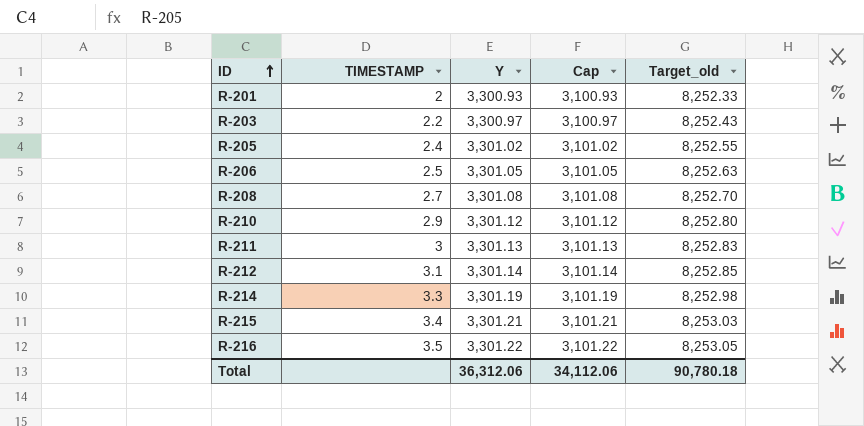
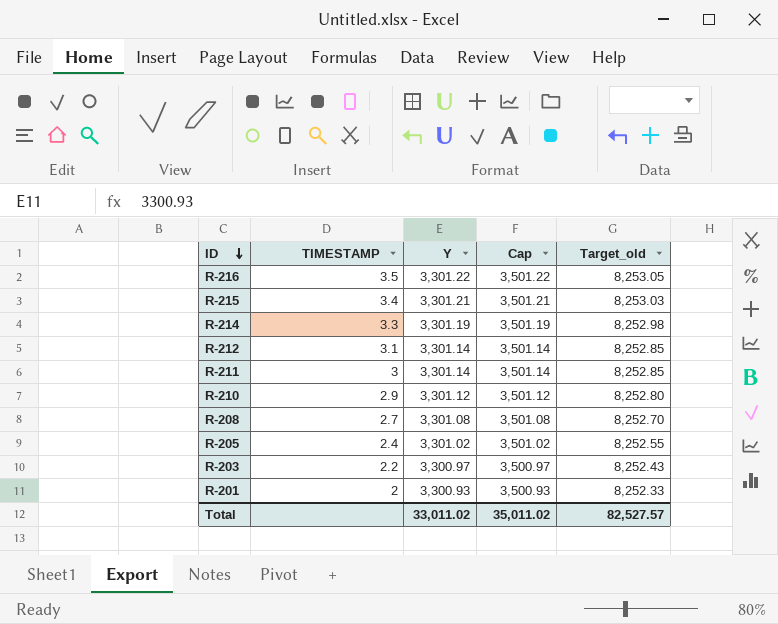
row order: ID ascending -> ID descending
column Cap | formula: [Y] - 200 -> [Y] + 200
row R-206: 2.5 | 3,301.05 | 3,101.05 | 8,252.63 -> none
R-211 | Y: 3,301.13 -> 3,301.14
R-211 | Target_old: 8,252.83 -> 8,252.85
Total | Y: 36,312.06 -> 33,011.02
Total | Cap: 34,112.06 -> 35,011.02
Total | Target_old: 90,780.18 -> 82,527.57

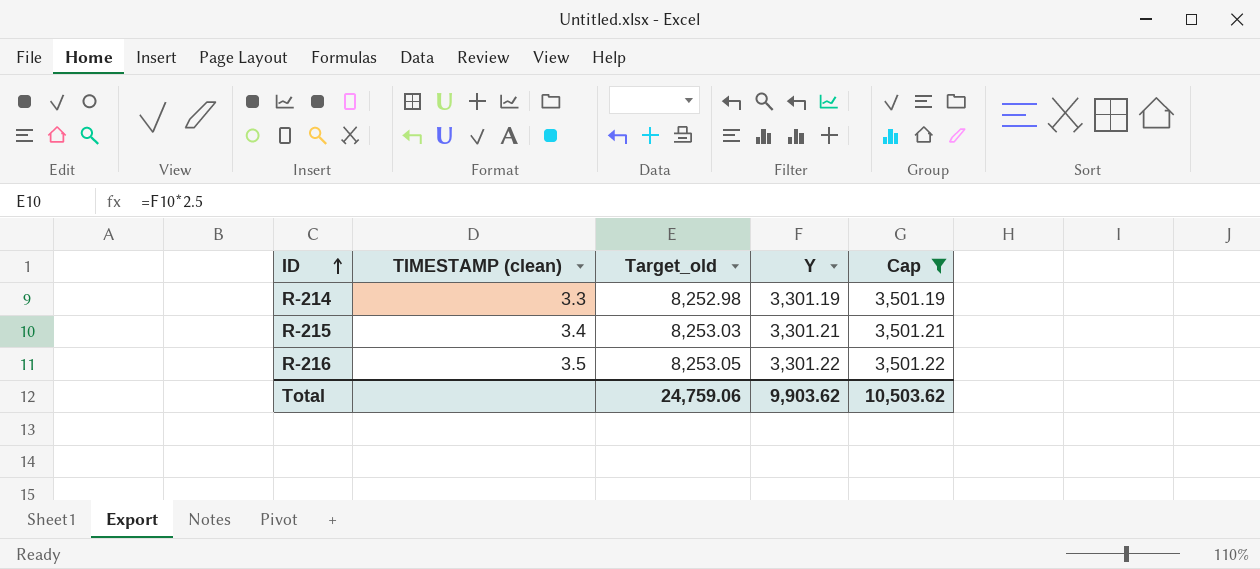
filter: none -> Cap >= 3,501.19
row order: ID descending -> ID ascending
column name: TIMESTAMP -> TIMESTAMP (clean)
column Target_old | position: 5 -> 3
Total | Target_old: 82,527.57 -> 24,759.06
Total | Y: 33,011.02 -> 9,903.62
Total | Cap: 35,011.02 -> 10,503.62

